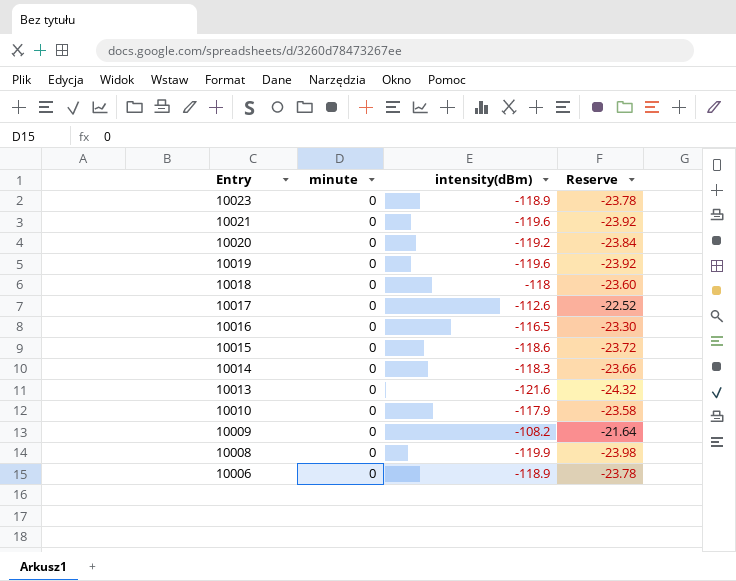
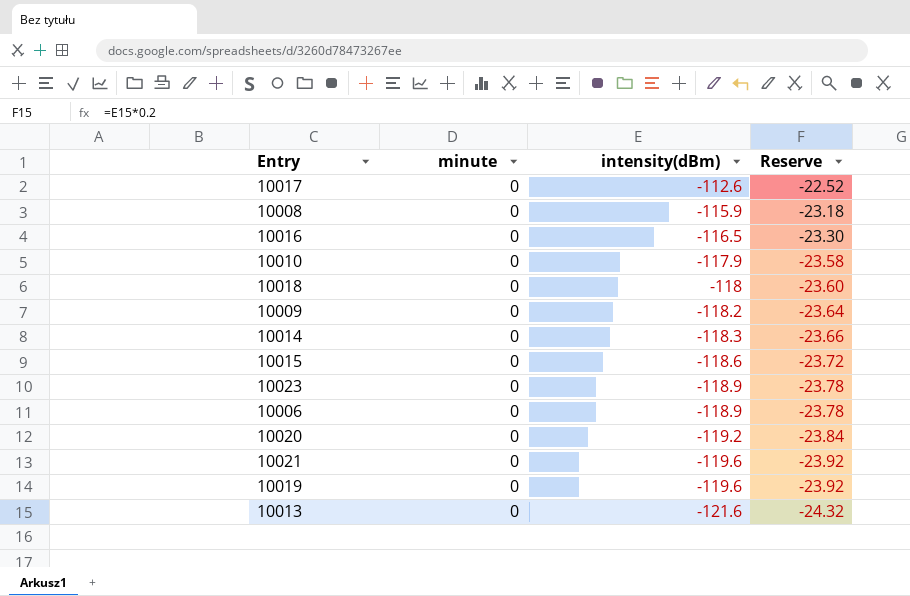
row order: Entry descending -> intensity(dBm) descending
10008 | intensity(dBm): -119.9 -> -115.9
10008 | Reserve: -23.98 -> -23.18
10009 | intensity(dBm): -108.2 -> -118.2
10009 | Reserve: -21.64 -> -23.64

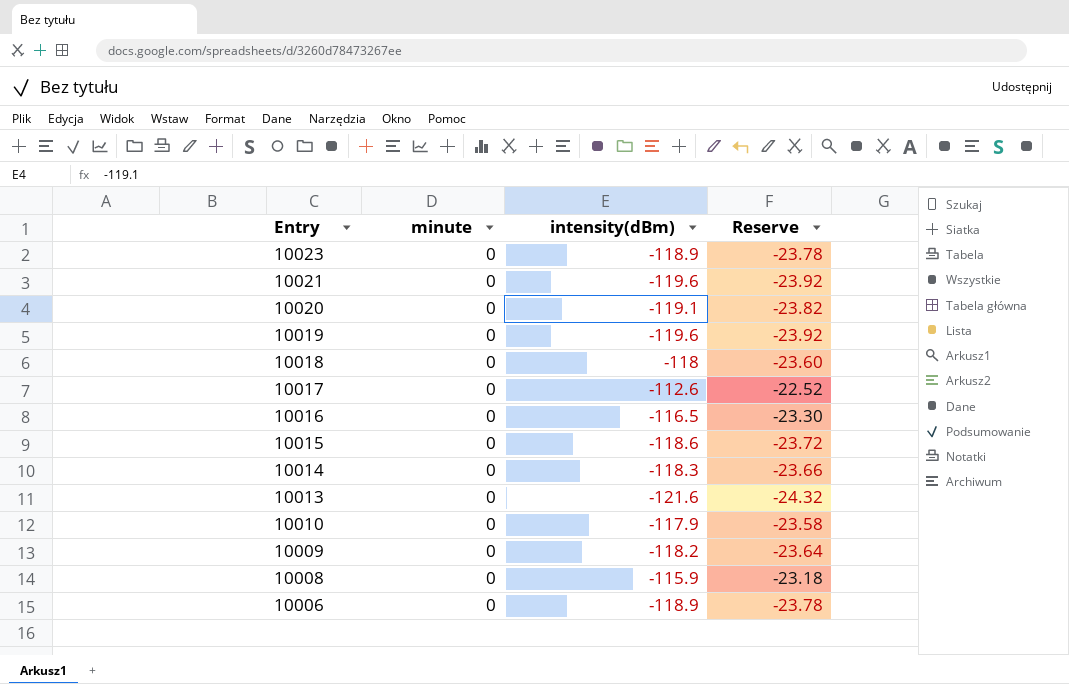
row order: intensity(dBm) descending -> Entry descending
10020 | intensity(dBm): -119.2 -> -119.1
10020 | Reserve: -23.84 -> -23.82

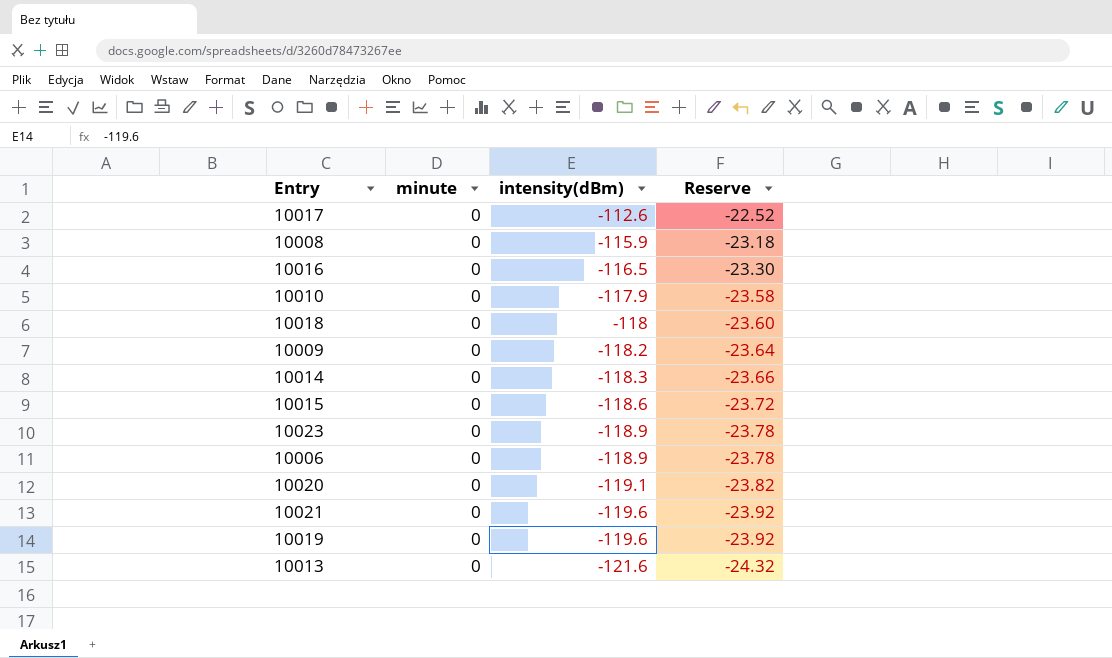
row order: Entry descending -> intensity(dBm) descending

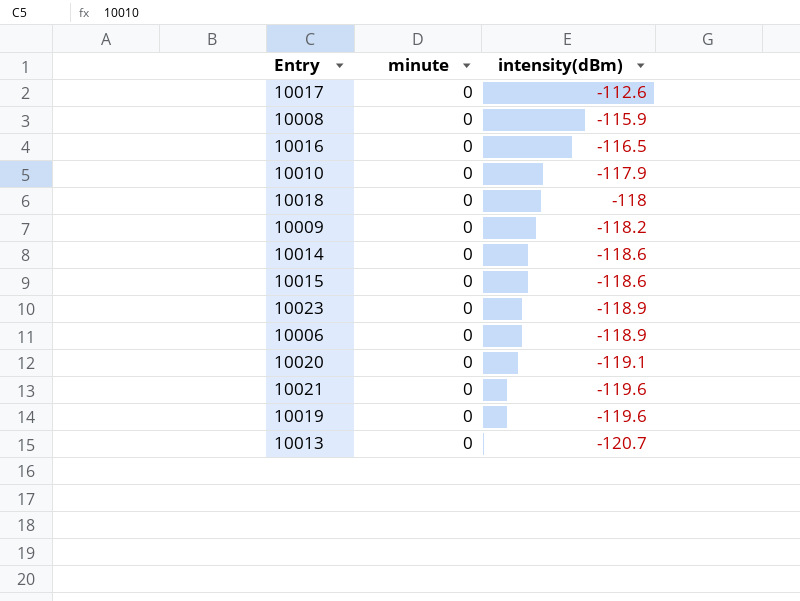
column Reserve | formula: [intensity(dBm)] * 0.2 -> none
10014 | intensity(dBm): -118.3 -> -118.6
10013 | intensity(dBm): -121.6 -> -120.7

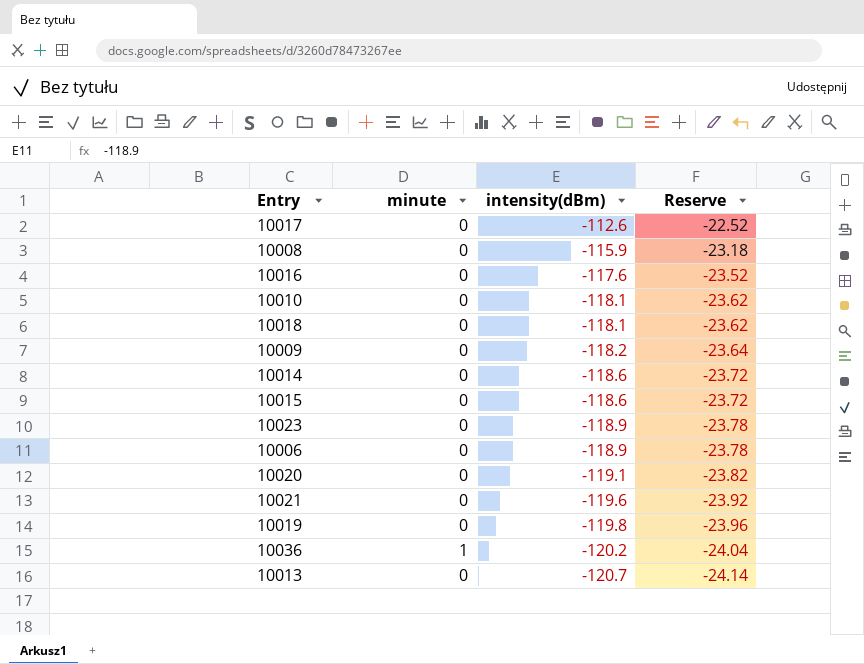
column Reserve | formula: none -> [intensity(dBm)] * 0.2
10016 | intensity(dBm): -116.5 -> -117.6
10010 | intensity(dBm): -117.9 -> -118.1
10018 | intensity(dBm): -118 -> -118.1
10019 | intensity(dBm): -119.6 -> -119.8
row 10036: none -> 1 | -120.2 | -24.04

